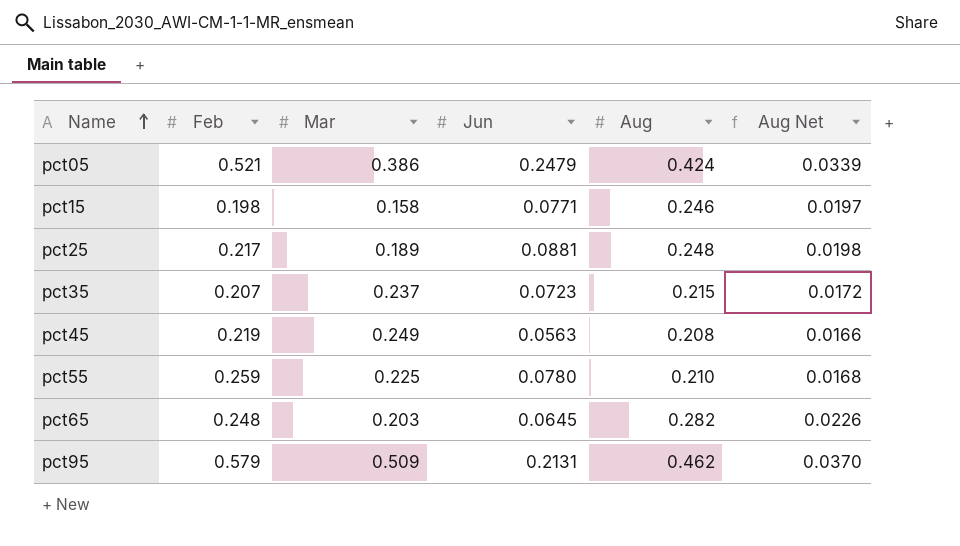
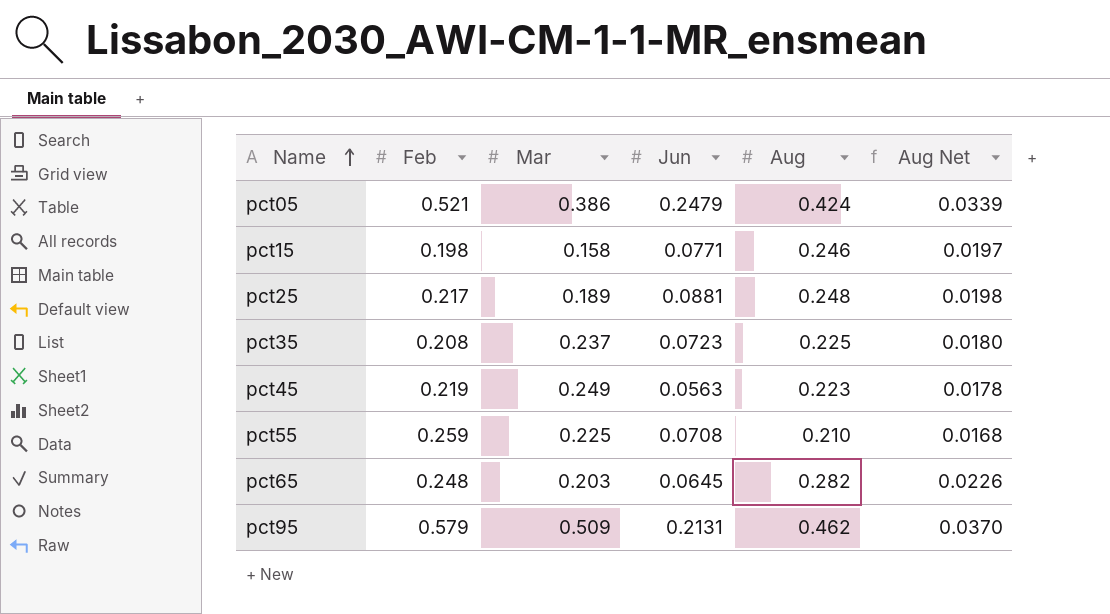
pct35 | Feb: 0.207 -> 0.208
pct35 | Aug: 0.215 -> 0.225
pct35 | Aug Net: 0.0172 -> 0.0180
pct45 | Aug: 0.208 -> 0.223
pct45 | Aug Net: 0.0166 -> 0.0178
pct55 | Jun: 0.0780 -> 0.0708

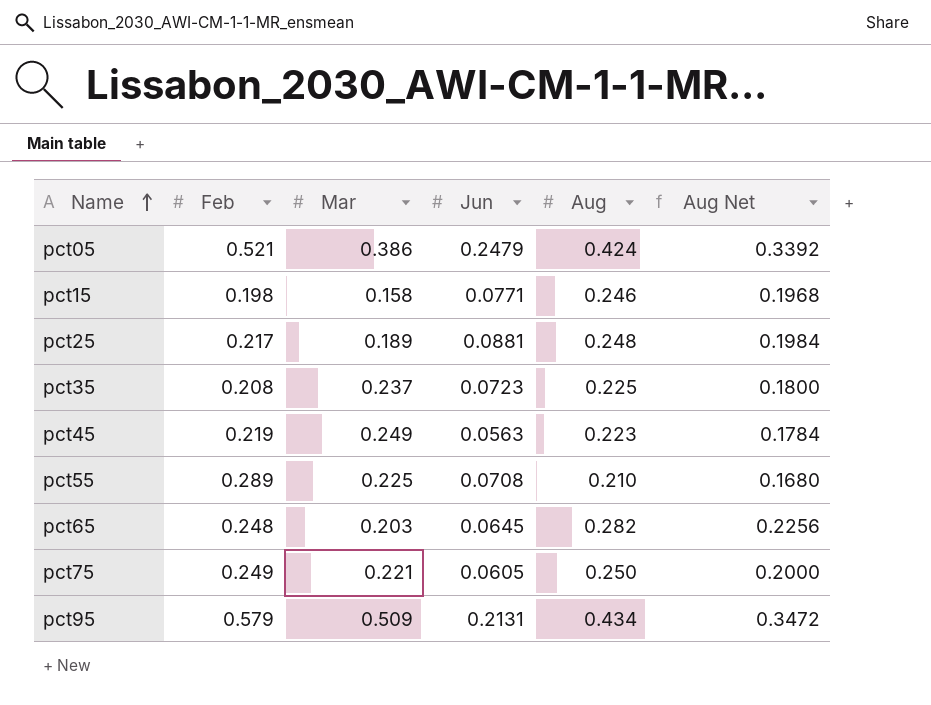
column Aug Net | formula: [Aug] * 0.08 -> [Aug] * 0.8
pct55 | Feb: 0.259 -> 0.289
row pct75: none -> 0.249 | 0.221 | 0.0605 | 0.250 | 0.2000
pct95 | Aug: 0.462 -> 0.434

